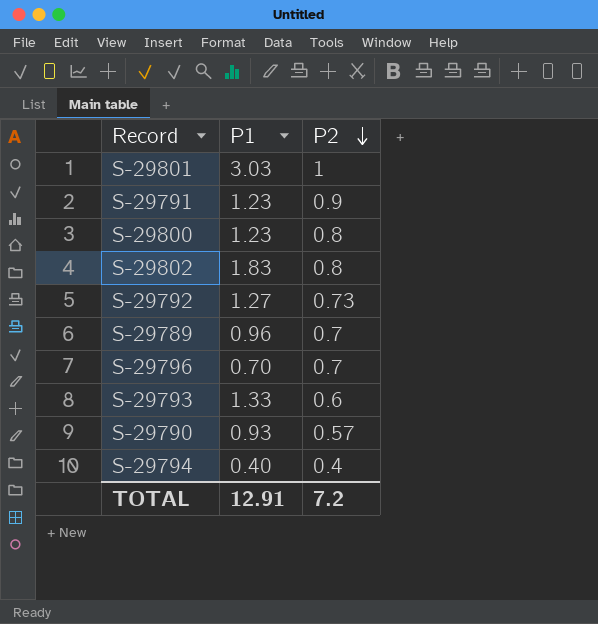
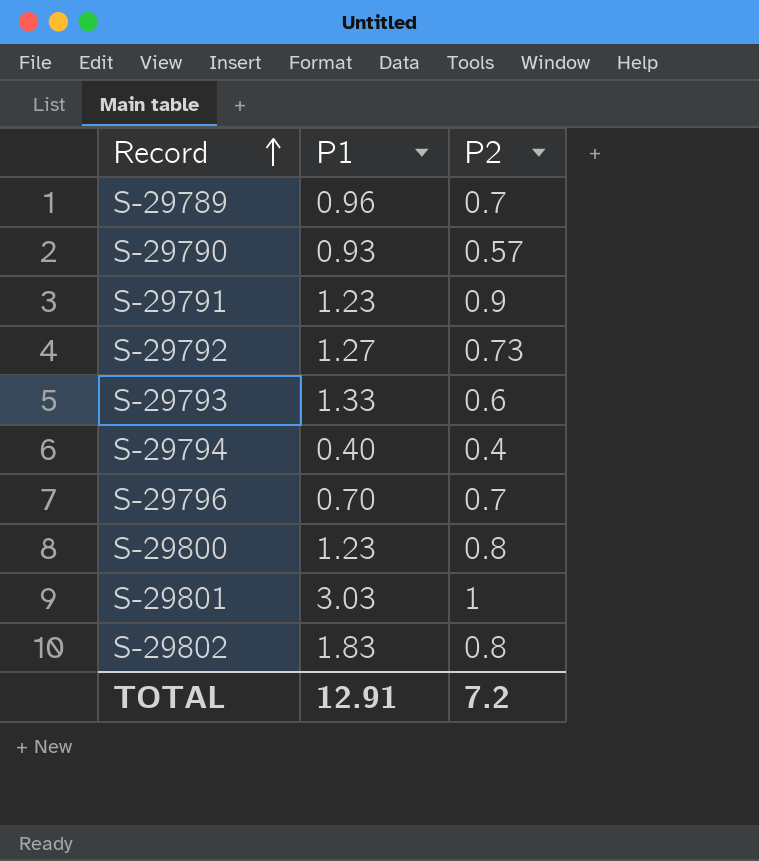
row order: P2 descending -> Record ascending

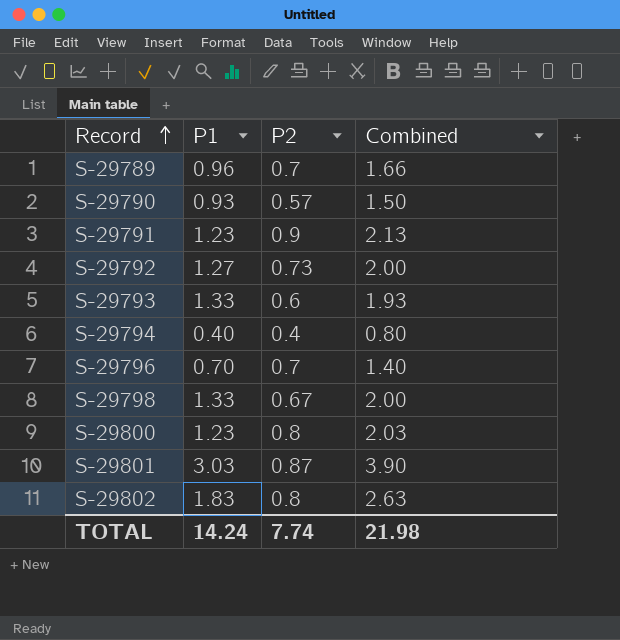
column Combined | formula: none -> [P1] + [P2]
row S-29798: none -> 1.33 | 0.67 | 2.00
S-29801 | P2: 1 -> 0.87
TOTAL | P1: 12.91 -> 14.24
TOTAL | P2: 7.2 -> 7.74

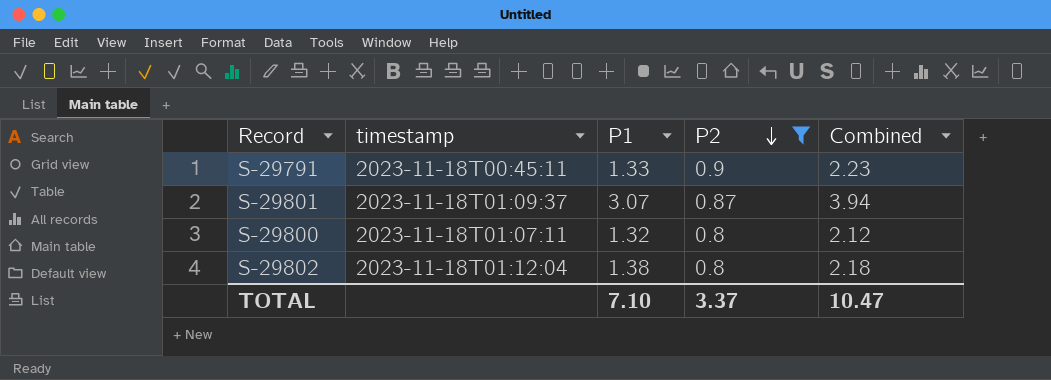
filter: none -> P2 >= 0.8
row order: Record ascending -> P2 descending
column timestamp | position: none -> 2
S-29791 | P1: 1.23 -> 1.33
S-29791 | Combined: 2.13 -> 2.23
S-29801 | P1: 3.03 -> 3.07
S-29801 | Combined: 3.90 -> 3.94
S-29800 | P1: 1.23 -> 1.32
S-29800 | Combined: 2.03 -> 2.12
S-29802 | P1: 1.83 -> 1.38
S-29802 | Combined: 2.63 -> 2.18
TOTAL | P1: 14.24 -> 7.10
TOTAL | P2: 7.74 -> 3.37
TOTAL | Combined: 21.98 -> 10.47

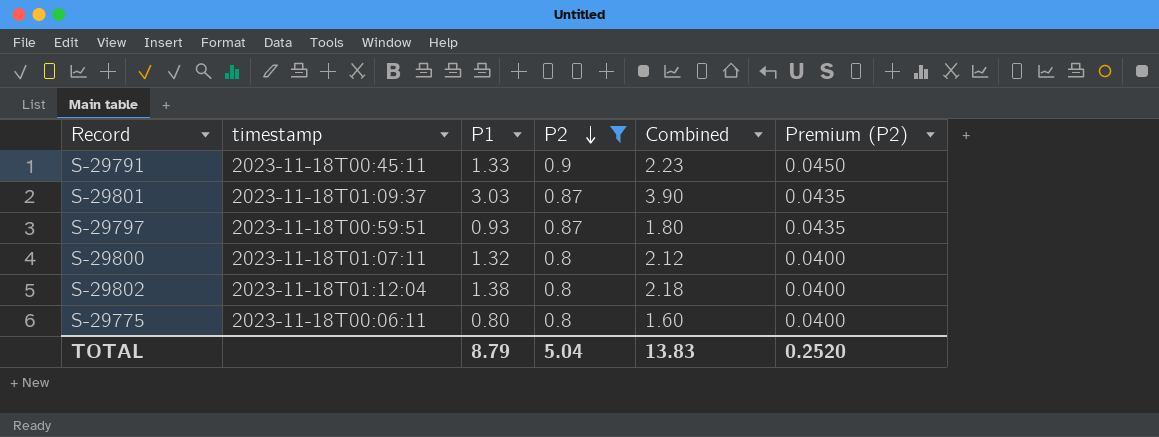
column Premium (P2) | formula: none -> [P2] * 0.05
S-29801 | P1: 3.07 -> 3.03
S-29801 | Combined: 3.94 -> 3.90
row S-29797: none -> 2023-11-18T00:59:51 | 0.93 | 0.87 | 1.80 | 0.0435
row S-29775: none -> 2023-11-18T00:06:11 | 0.80 | 0.8 | 1.60 | 0.0400
TOTAL | P1: 7.10 -> 8.79
TOTAL | P2: 3.37 -> 5.04
TOTAL | Combined: 10.47 -> 13.83

